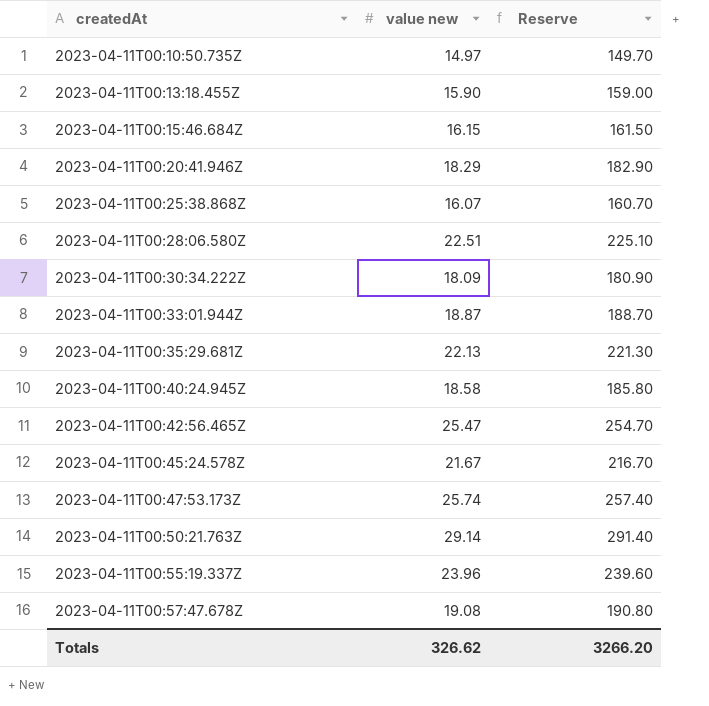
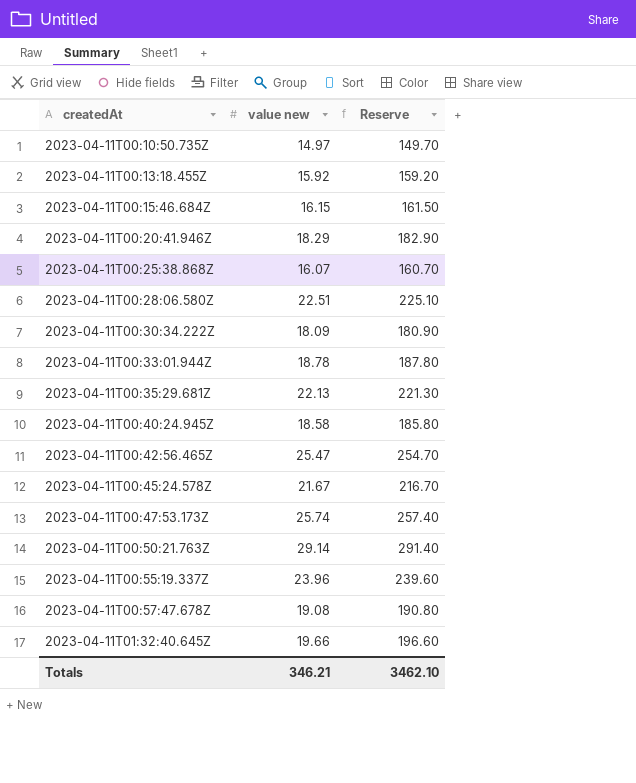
2023-04-11T00:13:18.455Z | value new: 15.90 -> 15.92
2023-04-11T00:13:18.455Z | Reserve: 159.00 -> 159.20
2023-04-11T00:33:01.944Z | value new: 18.87 -> 18.78
2023-04-11T00:33:01.944Z | Reserve: 188.70 -> 187.80
row 2023-04-11T01:32:40.645Z: none -> 19.66 | 196.60
Totals | value new: 326.62 -> 346.21
Totals | Reserve: 3266.20 -> 3462.10

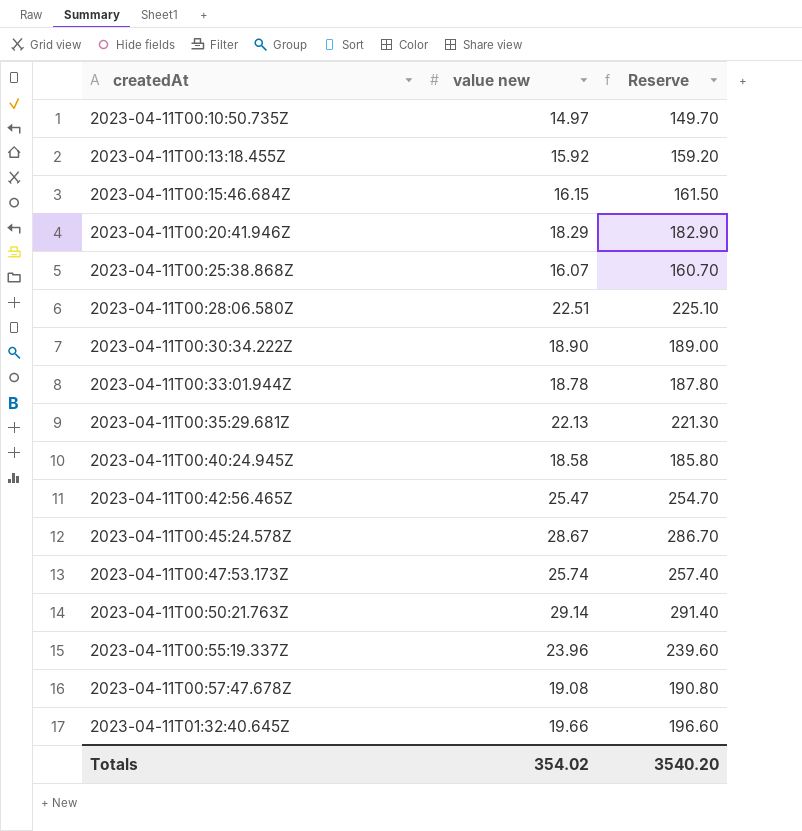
2023-04-11T00:30:34.222Z | value new: 18.09 -> 18.90
2023-04-11T00:30:34.222Z | Reserve: 180.90 -> 189.00
2023-04-11T00:45:24.578Z | value new: 21.67 -> 28.67
2023-04-11T00:45:24.578Z | Reserve: 216.70 -> 286.70
Totals | value new: 346.21 -> 354.02
Totals | Reserve: 3462.10 -> 3540.20

